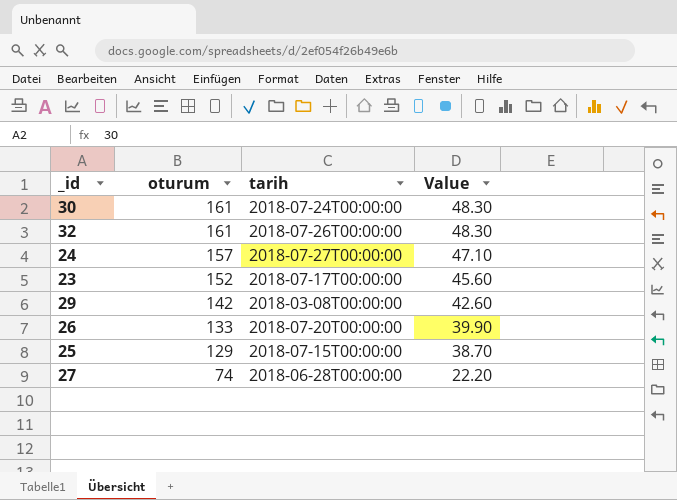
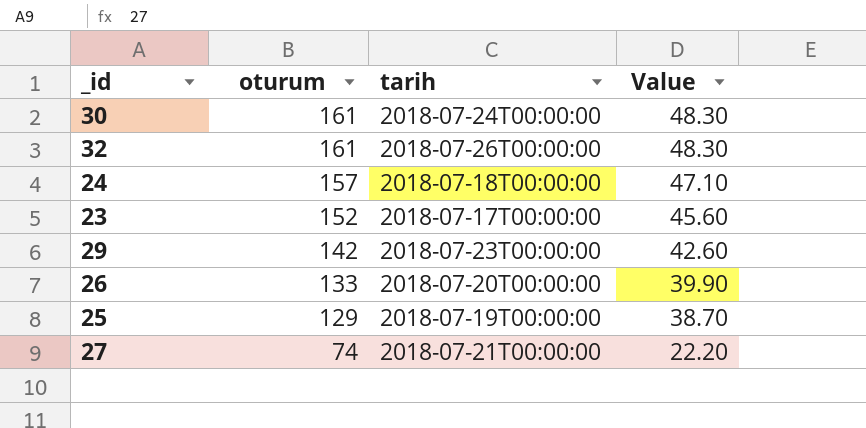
24 | tarih: 2018-07-27T00:00:00 -> 2018-07-18T00:00:00
29 | tarih: 2018-03-08T00:00:00 -> 2018-07-23T00:00:00
25 | tarih: 2018-07-15T00:00:00 -> 2018-07-19T00:00:00
27 | tarih: 2018-06-28T00:00:00 -> 2018-07-21T00:00:00

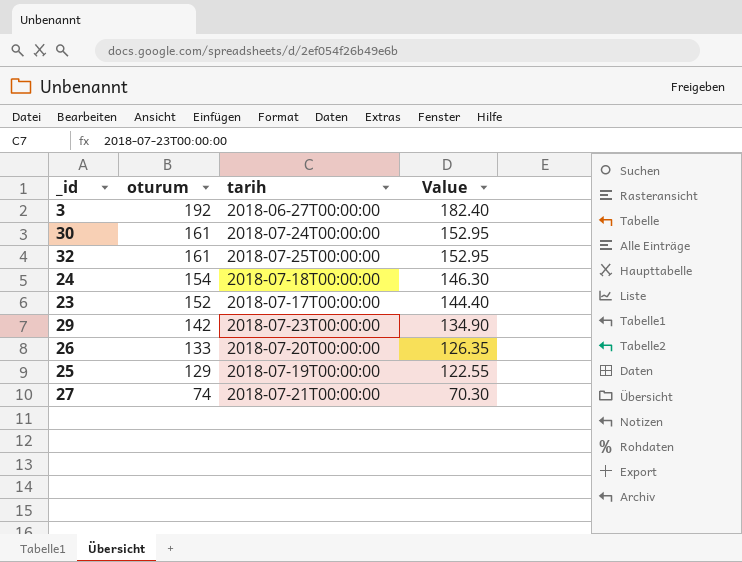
column Value | formula: [oturum] * 0.3 -> [oturum] * 0.95
row 3: none -> 192 | 2018-06-27T00:00:00 | 182.40
32 | tarih: 2018-07-26T00:00:00 -> 2018-07-25T00:00:00
24 | oturum: 157 -> 154

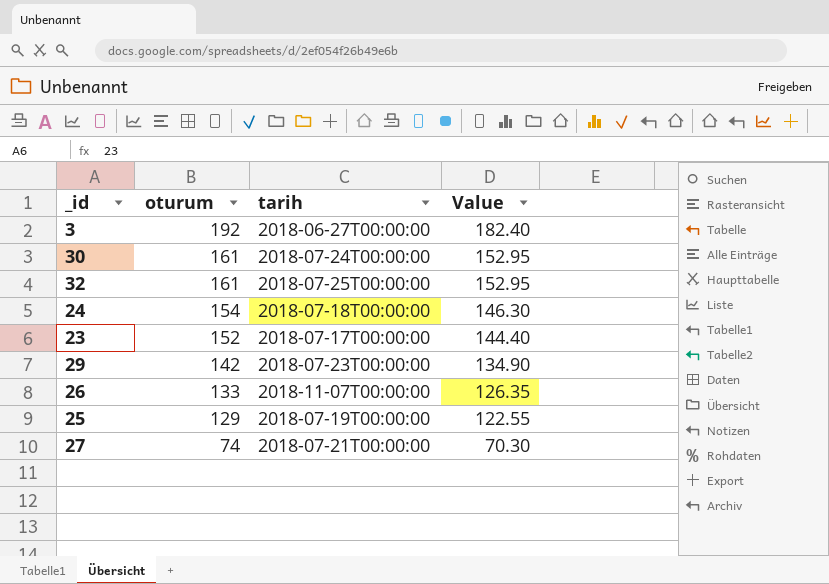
26 | tarih: 2018-07-20T00:00:00 -> 2018-11-07T00:00:00

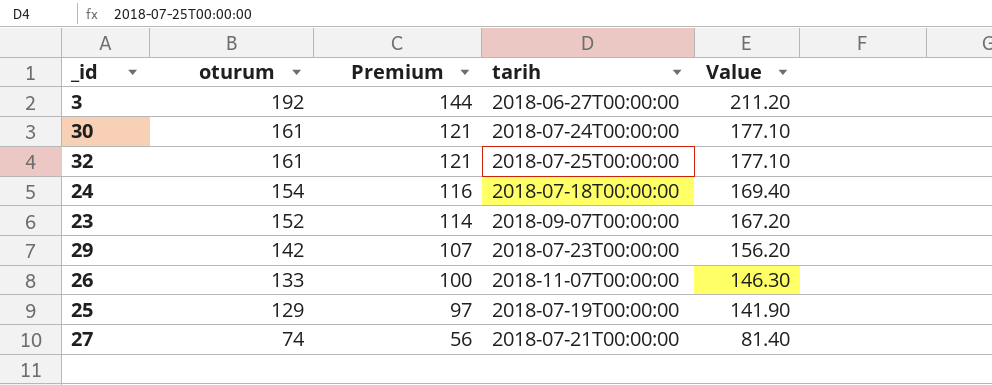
column Premium | formula: none -> [oturum] * 0.75
column Value | formula: [oturum] * 0.95 -> [oturum] * 1.1
23 | tarih: 2018-07-17T00:00:00 -> 2018-09-07T00:00:00

